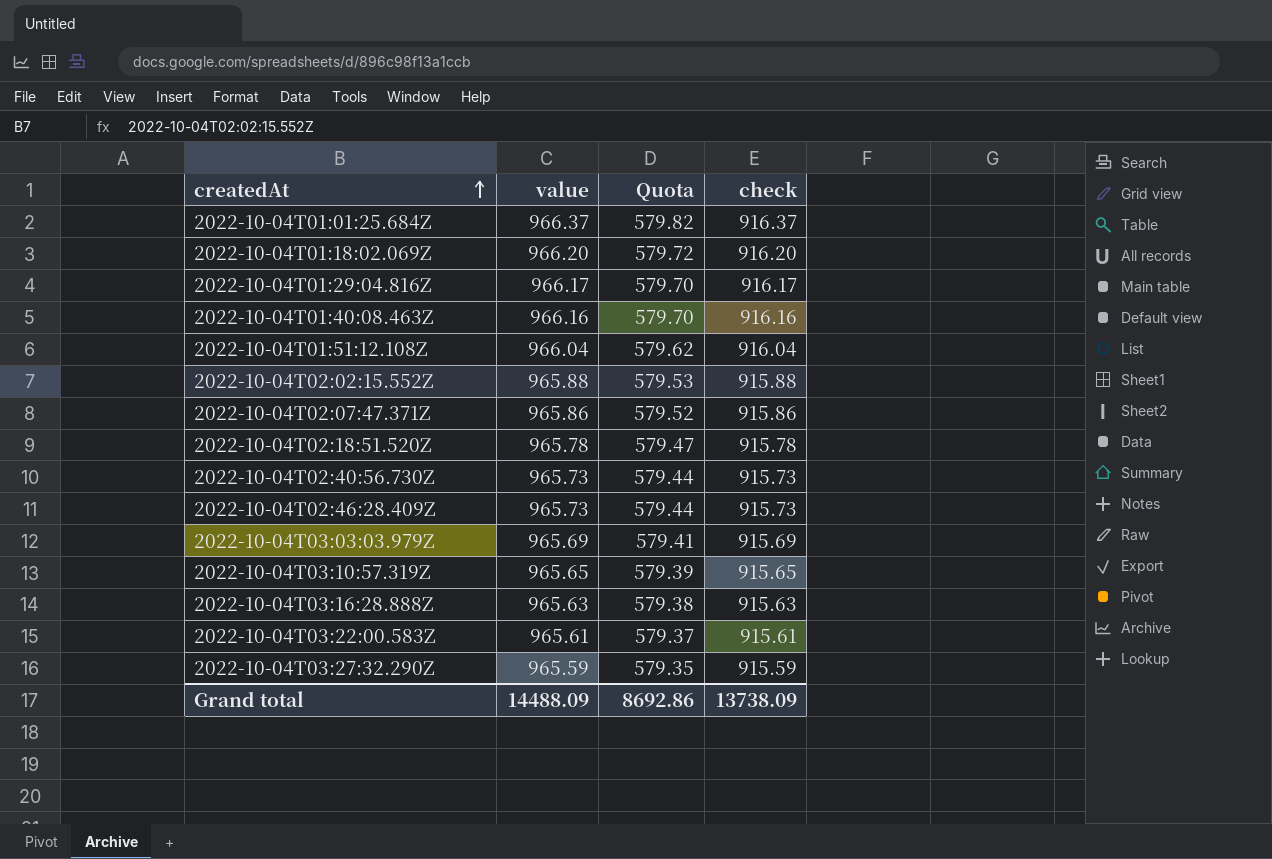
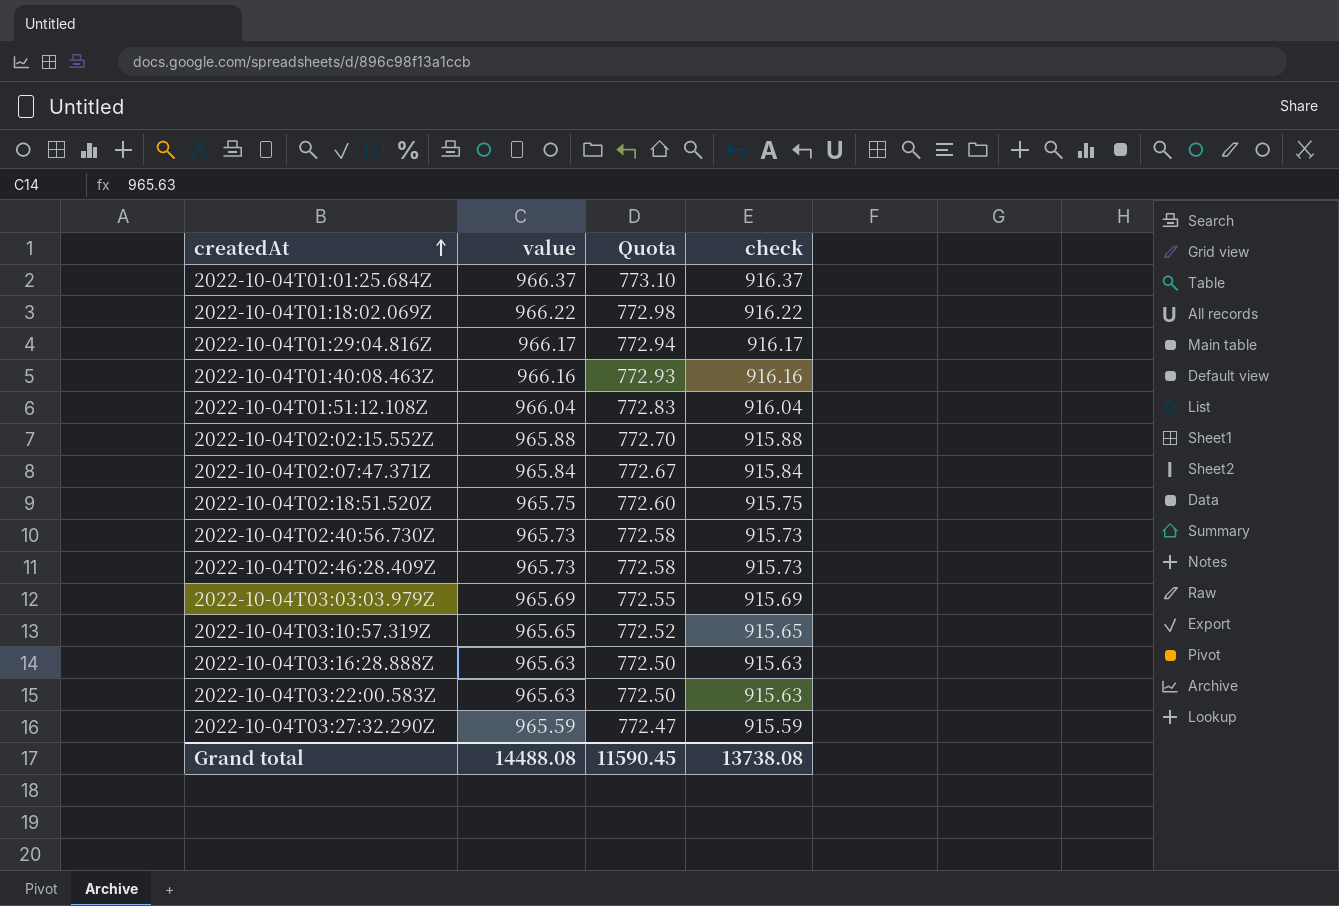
column Quota | formula: [value] * 0.6 -> [value] * 0.8
2022-10-04T01:18:02.069Z | value: 966.20 -> 966.22
2022-10-04T01:18:02.069Z | check: 916.20 -> 916.22
2022-10-04T02:07:47.371Z | value: 965.86 -> 965.84
2022-10-04T02:07:47.371Z | check: 915.86 -> 915.84
2022-10-04T02:18:51.520Z | value: 965.78 -> 965.75
2022-10-04T02:18:51.520Z | check: 915.78 -> 915.75
2022-10-04T03:22:00.583Z | value: 965.61 -> 965.63
2022-10-04T03:22:00.583Z | check: 915.61 -> 915.63
Grand total | value: 14488.09 -> 14488.08
Grand total | Quota: 8692.86 -> 11590.45
Grand total | check: 13738.09 -> 13738.08

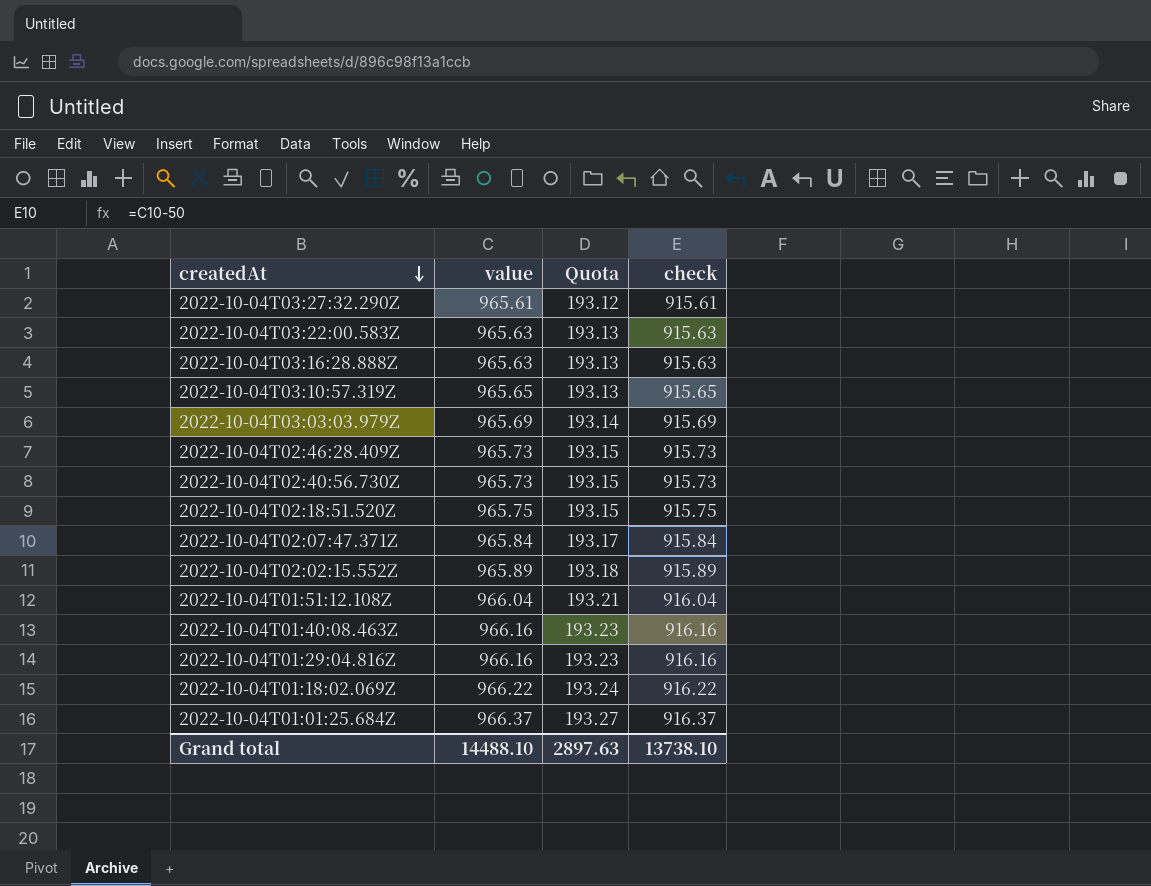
row order: createdAt ascending -> createdAt descending
column Quota | formula: [value] * 0.8 -> [value] * 0.2
2022-10-04T03:27:32.290Z | value: 965.59 -> 965.61
2022-10-04T03:27:32.290Z | check: 915.59 -> 915.61
2022-10-04T02:02:15.552Z | value: 965.88 -> 965.89
2022-10-04T02:02:15.552Z | check: 915.88 -> 915.89
2022-10-04T01:29:04.816Z | value: 966.17 -> 966.16
2022-10-04T01:29:04.816Z | check: 916.17 -> 916.16
Grand total | value: 14488.08 -> 14488.10
Grand total | Quota: 11590.45 -> 2897.63
Grand total | check: 13738.08 -> 13738.10

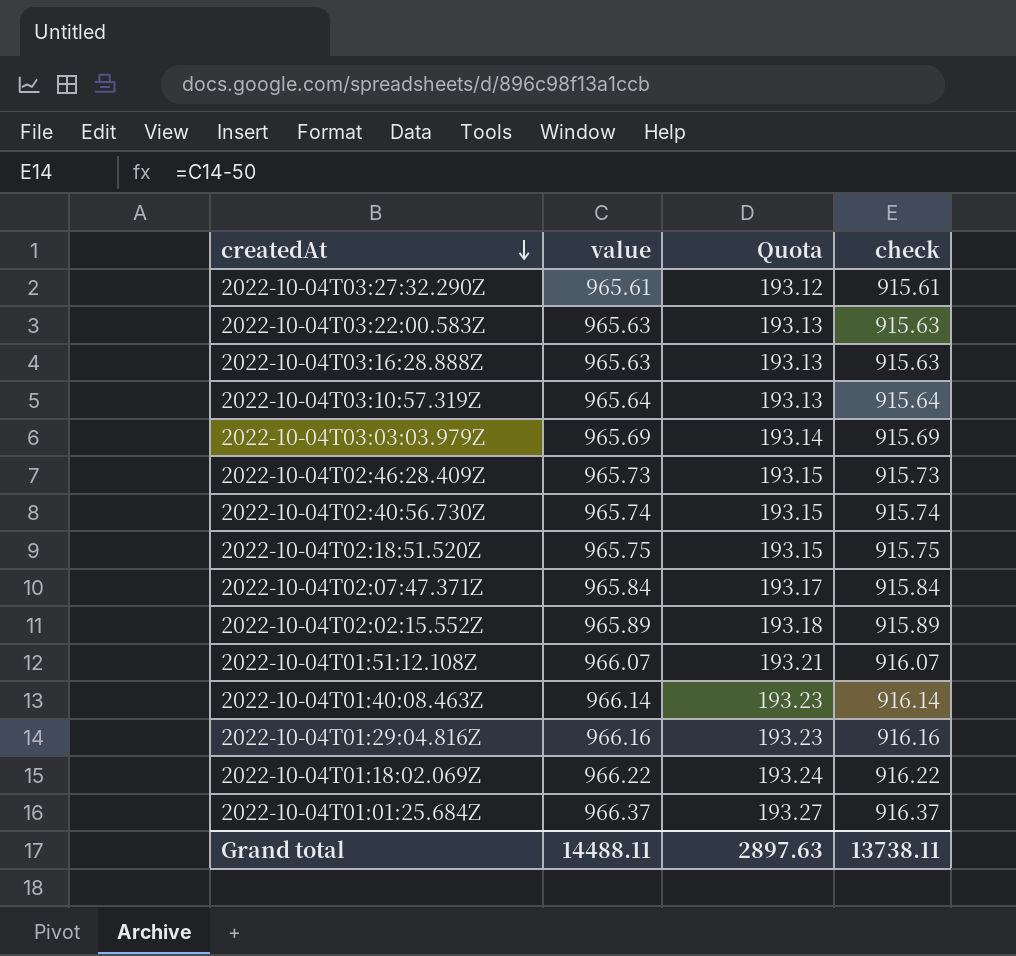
2022-10-04T03:10:57.319Z | value: 965.65 -> 965.64
2022-10-04T03:10:57.319Z | check: 915.65 -> 915.64
2022-10-04T02:40:56.730Z | value: 965.73 -> 965.74
2022-10-04T02:40:56.730Z | check: 915.73 -> 915.74
2022-10-04T01:51:12.108Z | value: 966.04 -> 966.07
2022-10-04T01:51:12.108Z | check: 916.04 -> 916.07
2022-10-04T01:40:08.463Z | value: 966.16 -> 966.14
2022-10-04T01:40:08.463Z | check: 916.16 -> 916.14
Grand total | value: 14488.10 -> 14488.11
Grand total | check: 13738.10 -> 13738.11

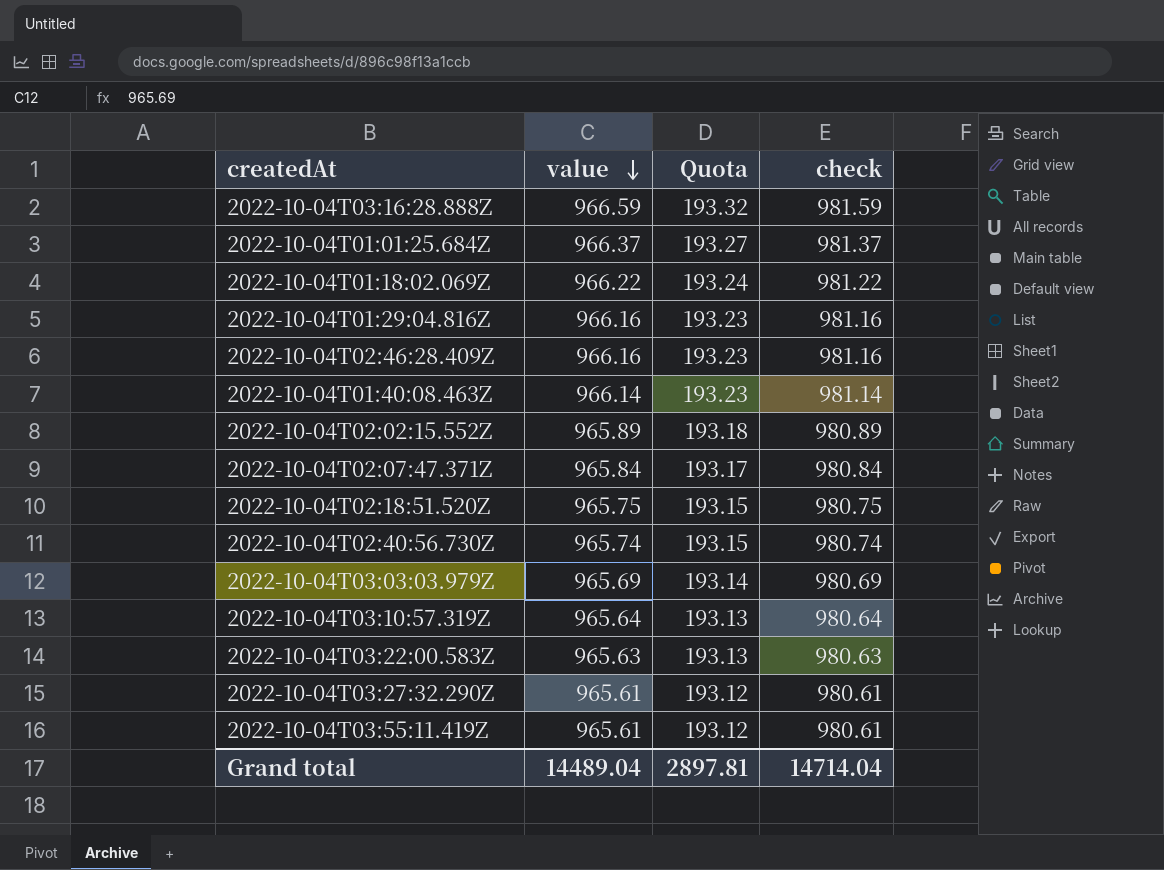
row order: createdAt descending -> value descending
column check | formula: [value] - 50 -> [value] + 15
row 2022-10-04T01:51:12.108Z: 966.07 | 193.21 | 916.07 -> none
2022-10-04T03:16:28.888Z | value: 965.63 -> 966.59
2022-10-04T03:16:28.888Z | Quota: 193.13 -> 193.32
2022-10-04T02:46:28.409Z | value: 965.73 -> 966.16
2022-10-04T02:46:28.409Z | Quota: 193.15 -> 193.23
row 2022-10-04T03:55:11.419Z: none -> 965.61 | 193.12 | 980.61
Grand total | value: 14488.11 -> 14489.04
Grand total | Quota: 2897.63 -> 2897.81
Grand total | check: 13738.11 -> 14714.04

